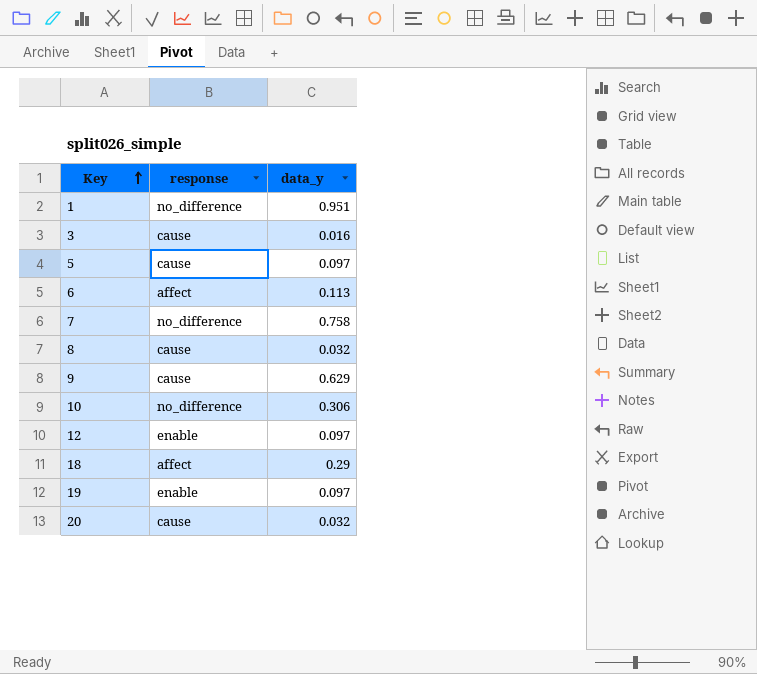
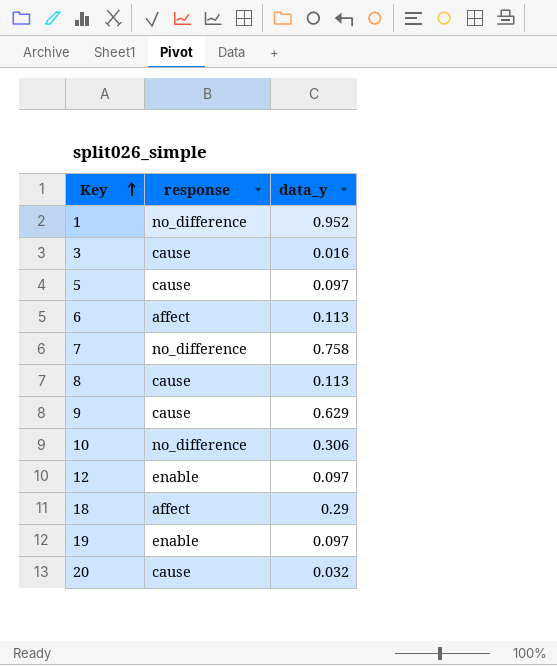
1 | data_y: 0.951 -> 0.952
8 | data_y: 0.032 -> 0.113

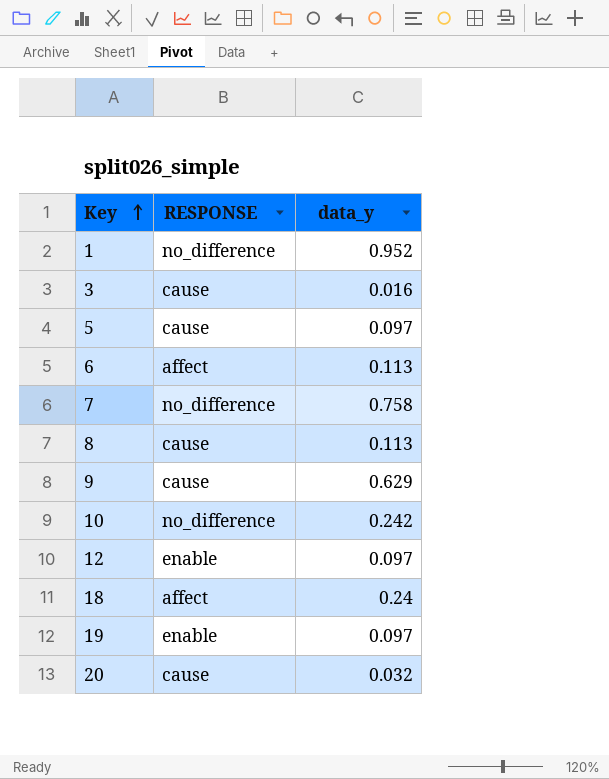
column name: response -> RESPONSE
10 | data_y: 0.306 -> 0.242
18 | data_y: 0.29 -> 0.24

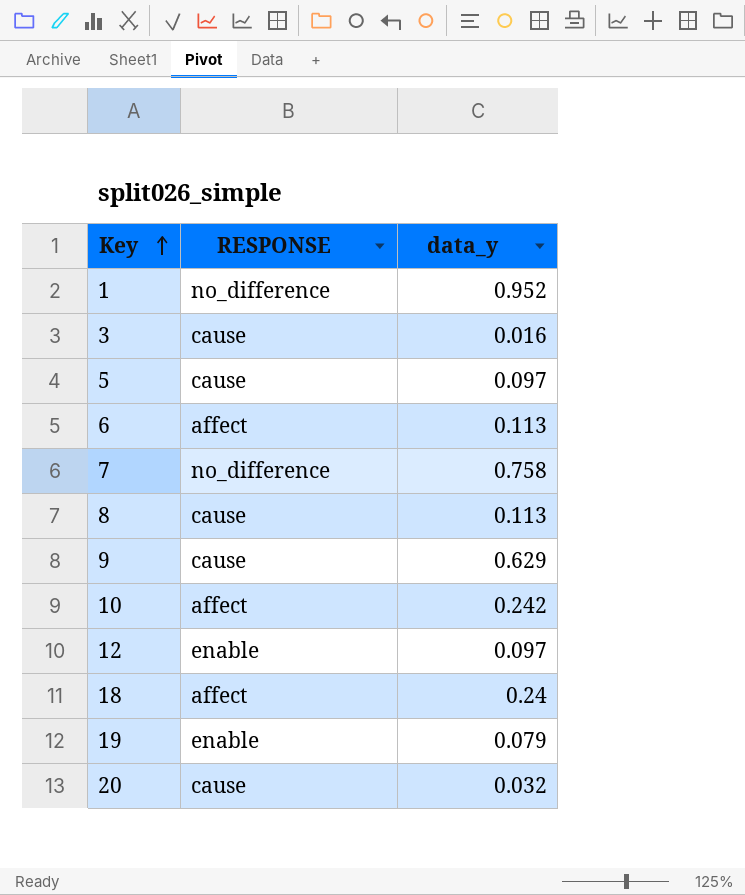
10 | RESPONSE: no_difference -> affect
19 | data_y: 0.097 -> 0.079

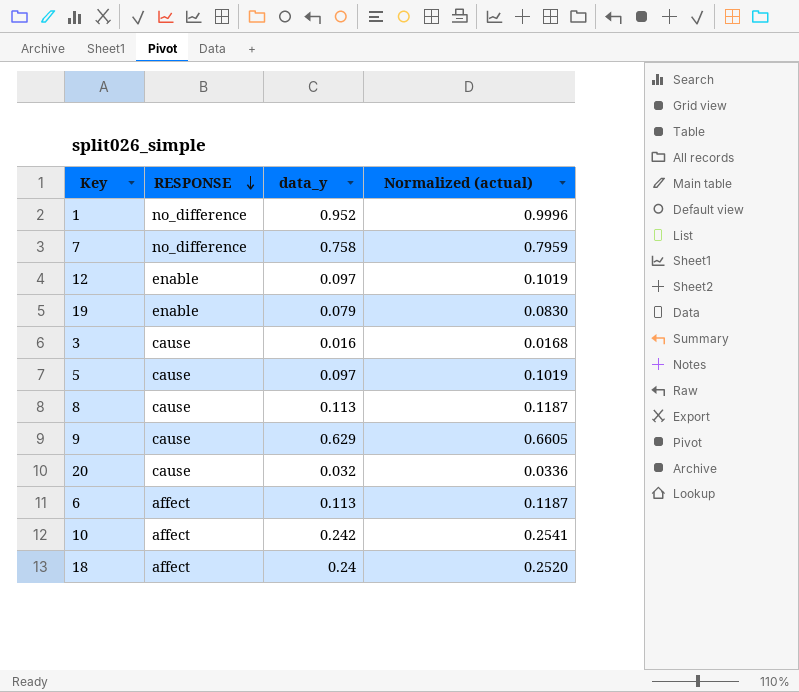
row order: Key ascending -> RESPONSE descending
column Normalized (actual) | formula: none -> [data_y] * 1.05

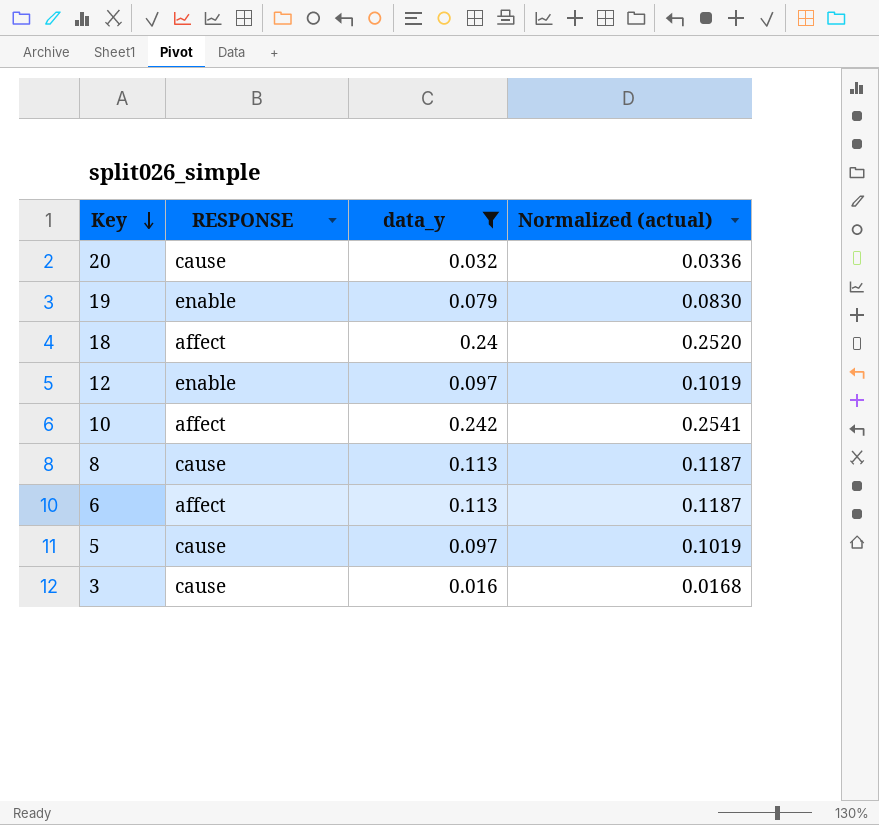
filter: none -> data_y <= 0.242
row order: RESPONSE descending -> Key descending

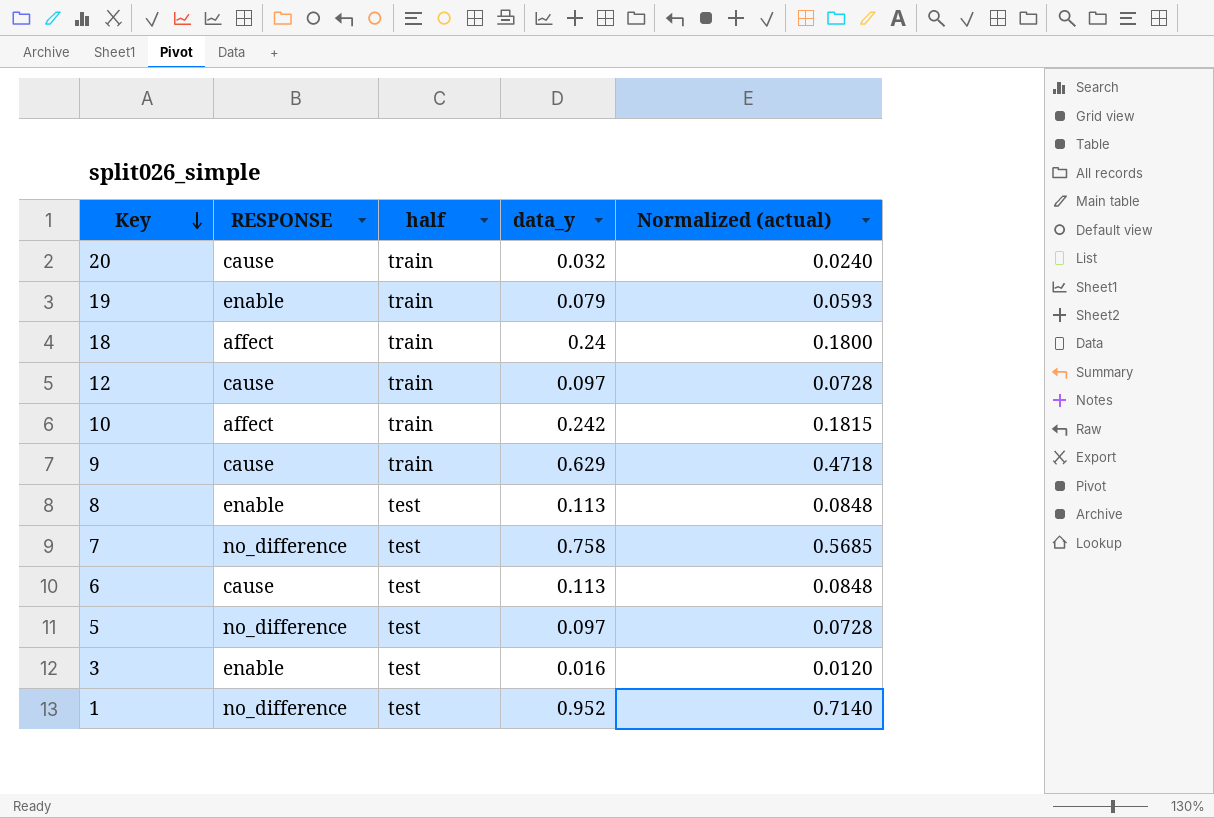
filter: data_y <= 0.242 -> none
column half | position: none -> 3
column Normalized (actual) | formula: [data_y] * 1.05 -> [data_y] * 0.75
12 | RESPONSE: enable -> cause
8 | RESPONSE: cause -> enable
6 | RESPONSE: affect -> cause
5 | RESPONSE: cause -> no_difference
3 | RESPONSE: cause -> enable

